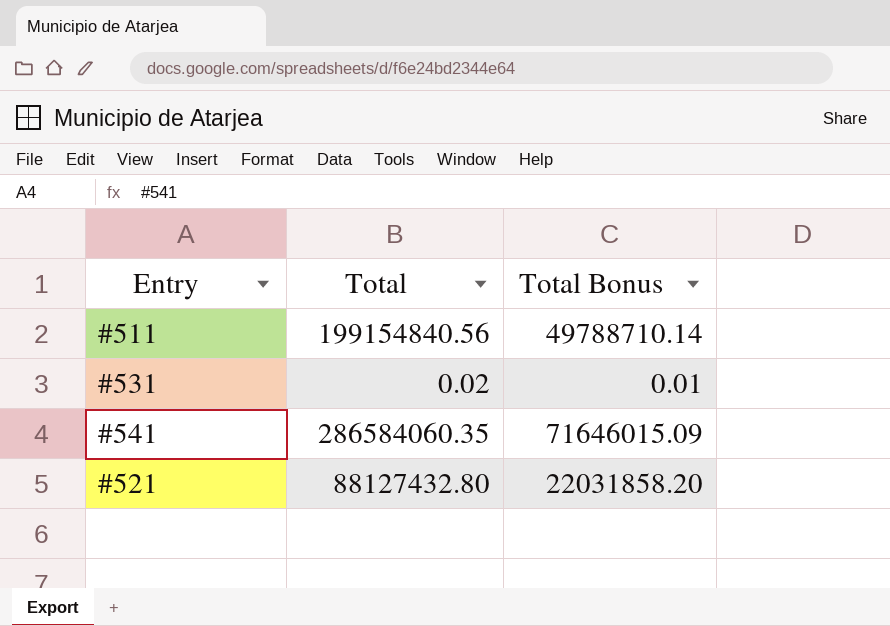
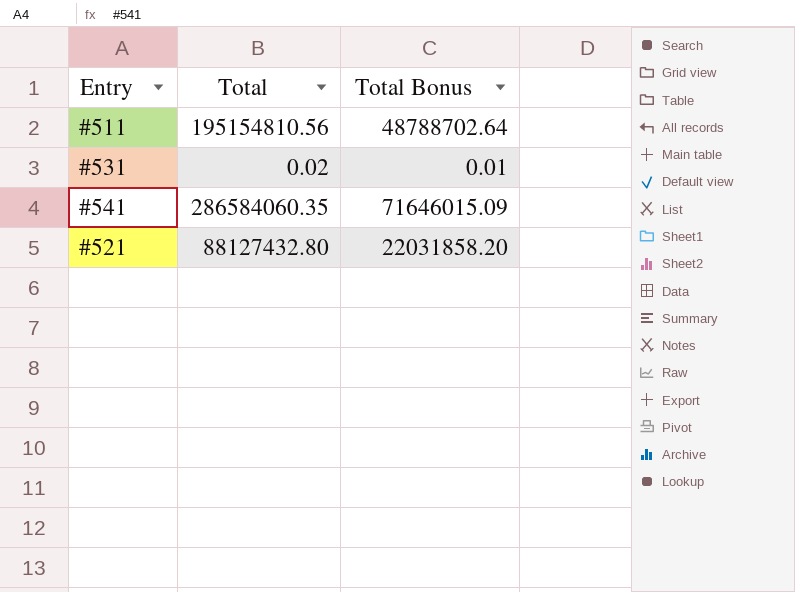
#511 | Total: 199154840.56 -> 195154810.56
#511 | Total Bonus: 49788710.14 -> 48788702.64

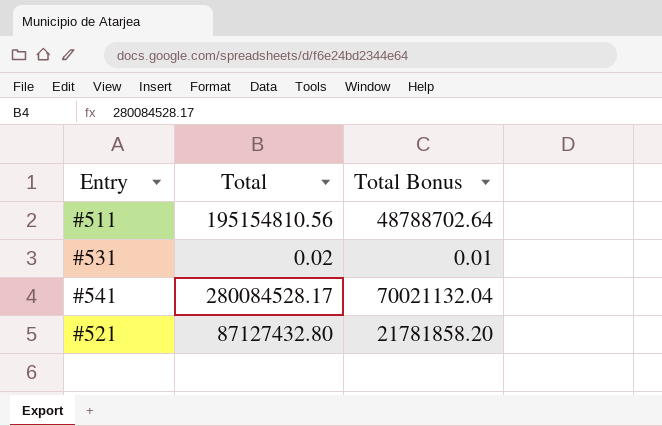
#541 | Total: 286584060.35 -> 280084528.17
#541 | Total Bonus: 71646015.09 -> 70021132.04
#521 | Total: 88127432.80 -> 87127432.80
#521 | Total Bonus: 22031858.20 -> 21781858.20

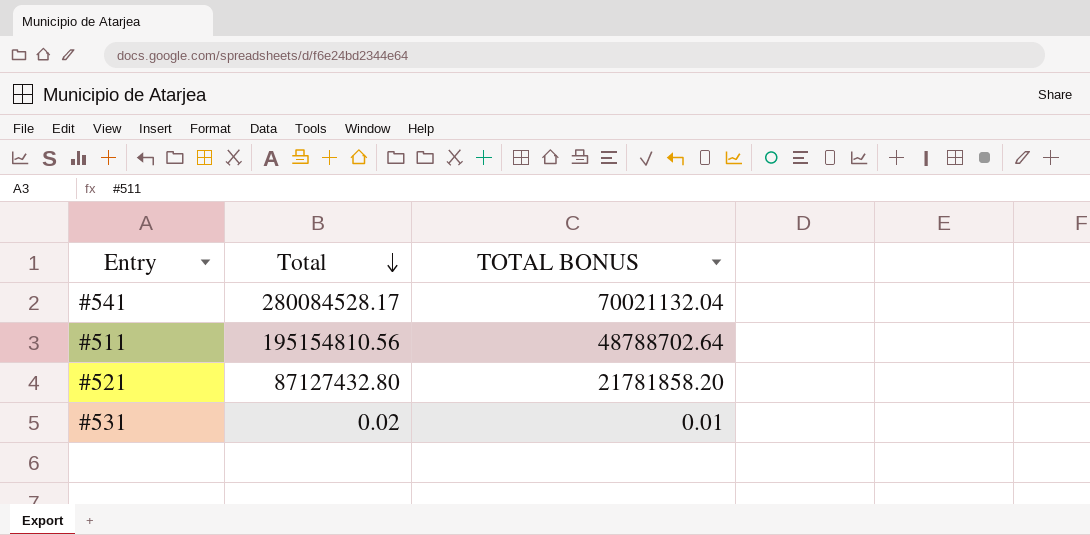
row order: none -> Total descending
column name: Total Bonus -> TOTAL BONUS

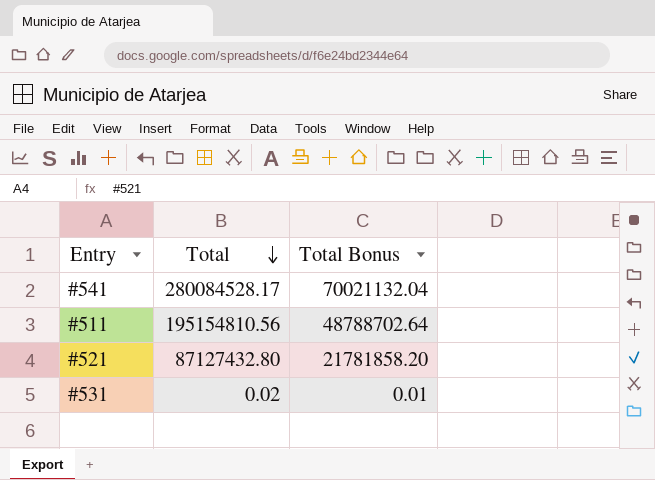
column name: TOTAL BONUS -> Total Bonus

